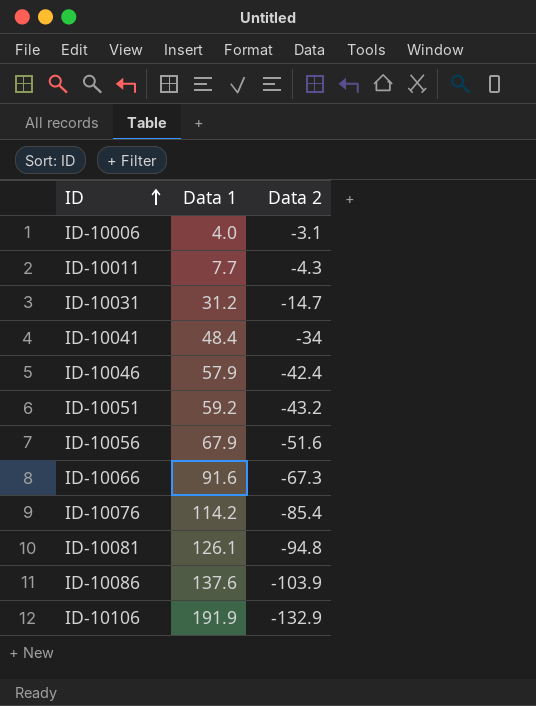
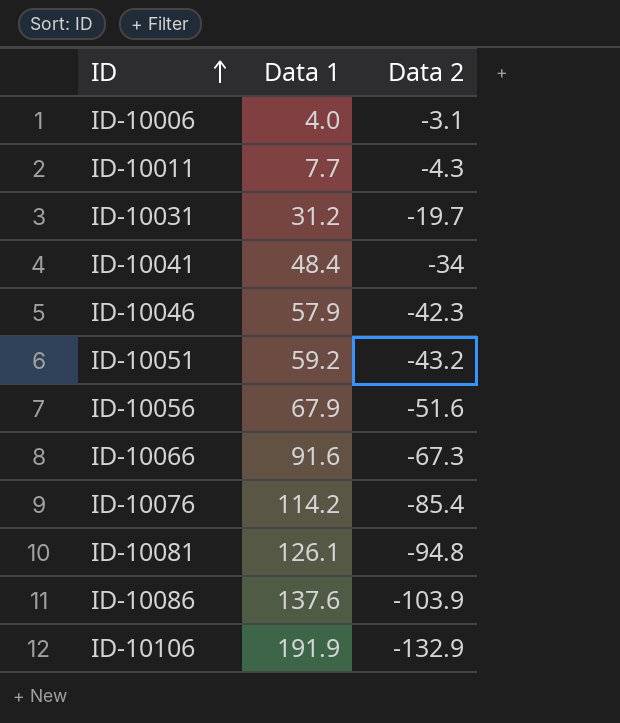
ID-10031 | Data 2: -14.7 -> -19.7
ID-10046 | Data 2: -42.4 -> -42.3

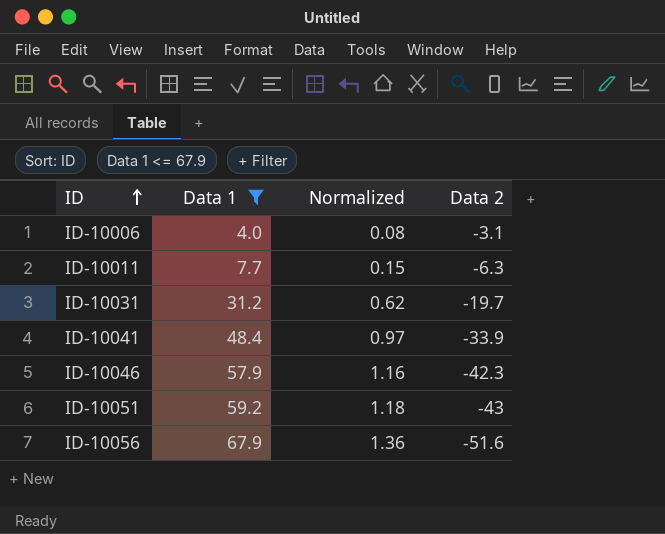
filter: none -> Data 1 <= 67.9
column Normalized | formula: none -> [Data 1] * 0.02
ID-10011 | Data 2: -4.3 -> -6.3
ID-10041 | Data 2: -34 -> -33.9
ID-10051 | Data 2: -43.2 -> -43

